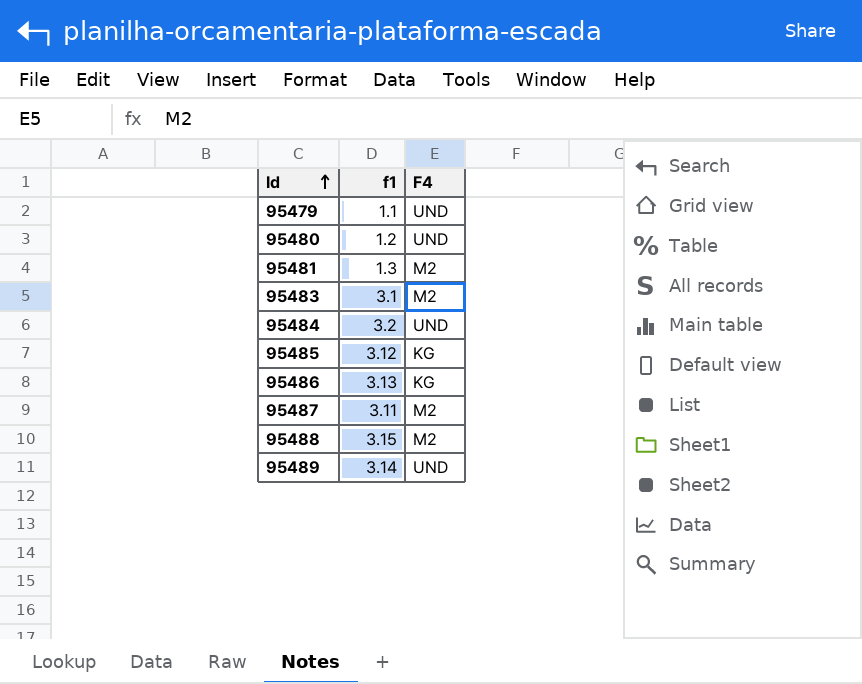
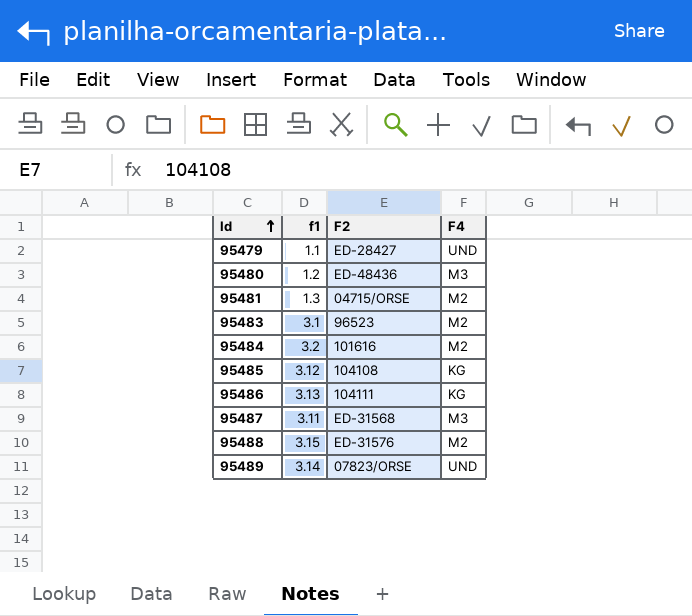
column F2 | position: none -> 3
95480 | F4: UND -> M3
95484 | F4: UND -> M2
95487 | F4: M2 -> M3

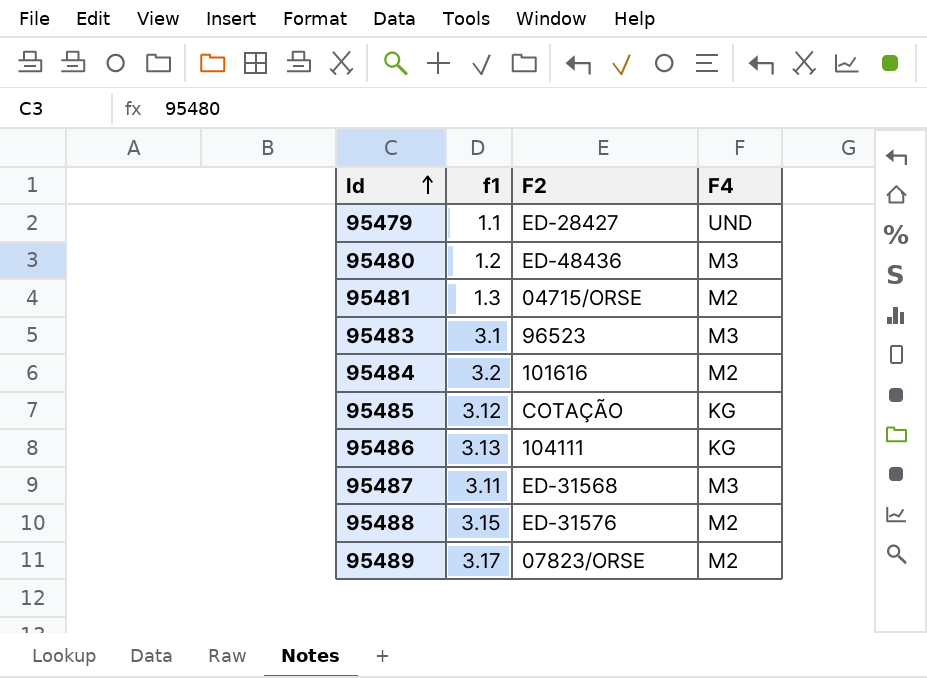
95483 | F4: M2 -> M3
95485 | F2: 104108 -> COTAÇÃO
95489 | f1: 3.14 -> 3.17
95489 | F4: UND -> M2

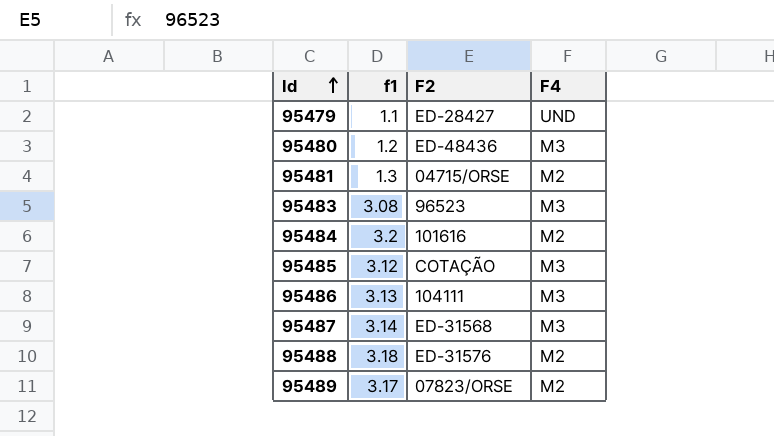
95483 | f1: 3.1 -> 3.08
95485 | F4: KG -> M3
95486 | F4: KG -> M3
95487 | f1: 3.11 -> 3.14
95488 | f1: 3.15 -> 3.18

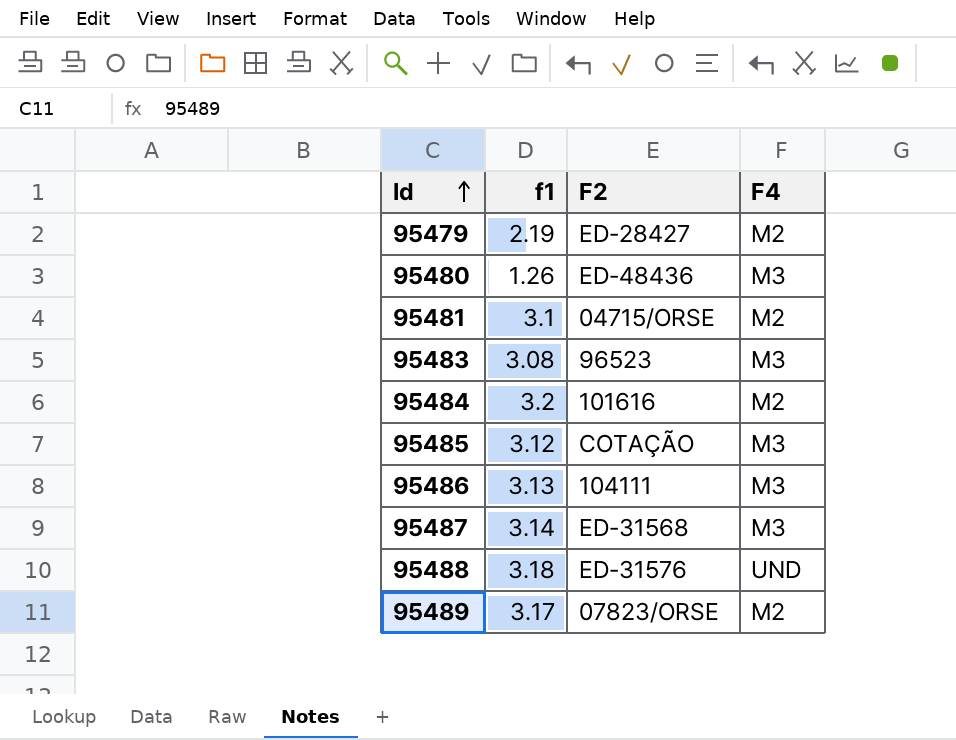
95479 | f1: 1.1 -> 2.19
95479 | F4: UND -> M2
95480 | f1: 1.2 -> 1.26
95481 | f1: 1.3 -> 3.1
95488 | F4: M2 -> UND

